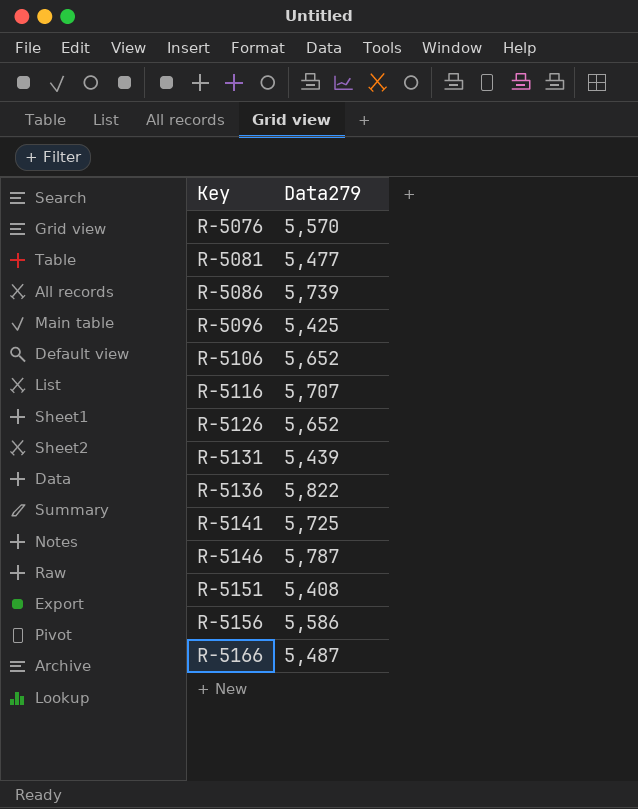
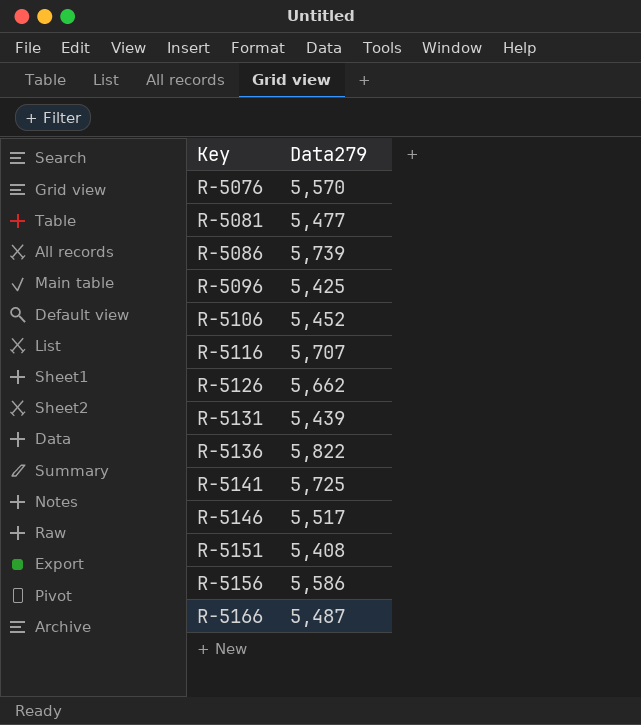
R-5106 | Data279: 5,652 -> 5,452
R-5126 | Data279: 5,652 -> 5,662
R-5146 | Data279: 5,787 -> 5,517

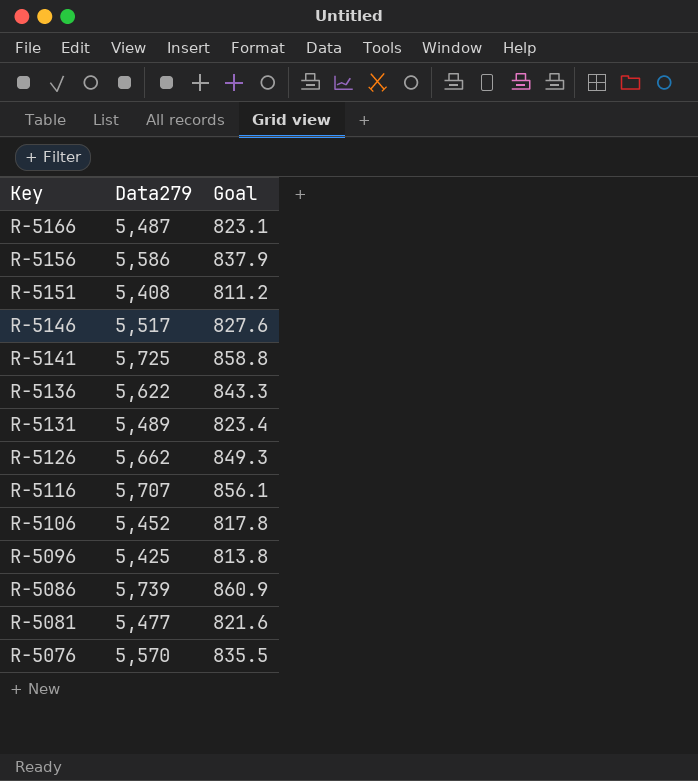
row order: Key ascending -> Key descending
column Goal | formula: none -> [Data279] * 0.15
R-5136 | Data279: 5,822 -> 5,622
R-5131 | Data279: 5,439 -> 5,489

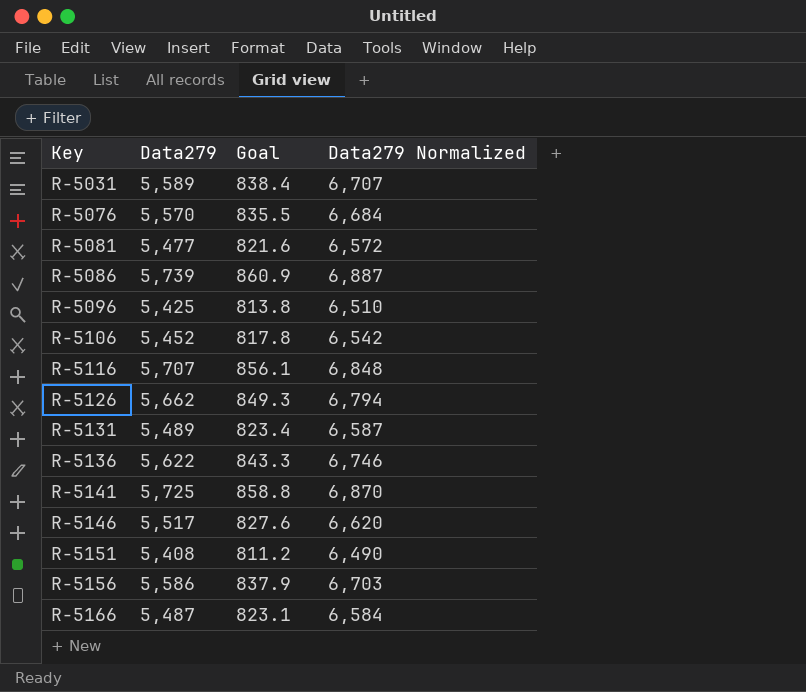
row order: Key descending -> Key ascending
column Data279 Normalized | formula: none -> [Data279] * 1.2
row R-5031: none -> 5,589 | 838.4 | 6,707

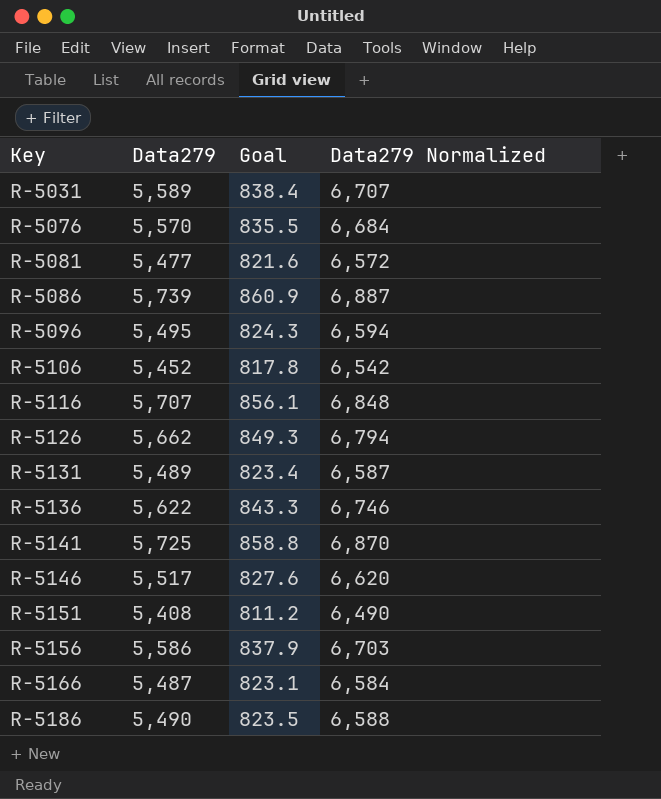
R-5096 | Data279: 5,425 -> 5,495
R-5096 | Goal: 813.8 -> 824.3
R-5096 | Data279 Normalized: 6,510 -> 6,594
row R-5186: none -> 5,490 | 823.5 | 6,588

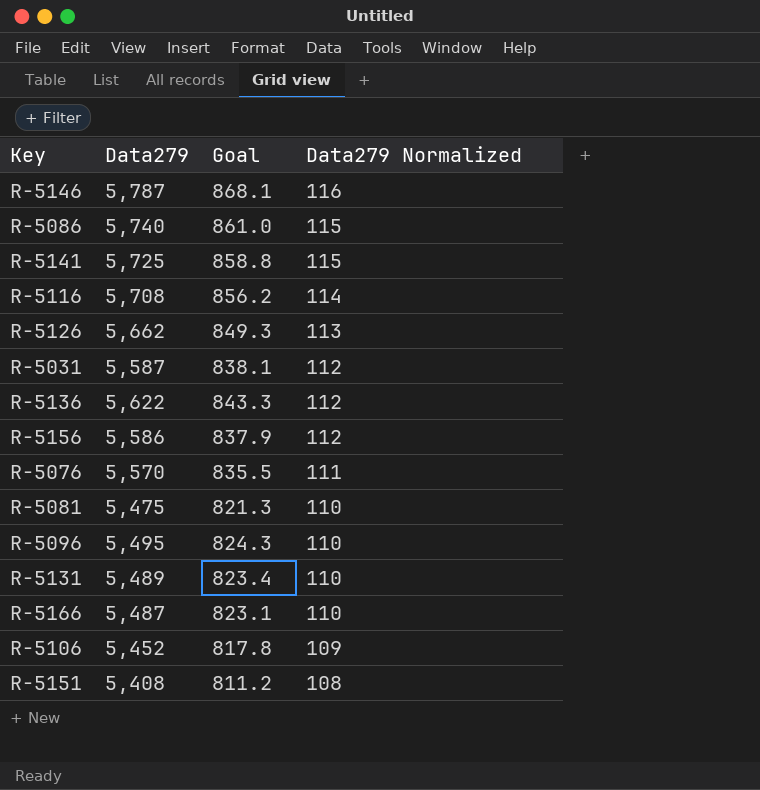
row order: Key ascending -> Data279 Normalized descending
column Data279 Normalized | formula: [Data279] * 1.2 -> [Data279] * 0.02
row R-5186: 5,490 | 823.5 | 6,588 -> none
R-5146 | Data279: 5,517 -> 5,787
R-5146 | Goal: 827.6 -> 868.1
R-5086 | Data279: 5,739 -> 5,740
R-5086 | Goal: 860.9 -> 861.0
R-5116 | Data279: 5,707 -> 5,708
R-5116 | Goal: 856.1 -> 856.2
R-5031 | Data279: 5,589 -> 5,587
R-5031 | Goal: 838.4 -> 838.1
R-5081 | Data279: 5,477 -> 5,475
R-5081 | Goal: 821.6 -> 821.3

